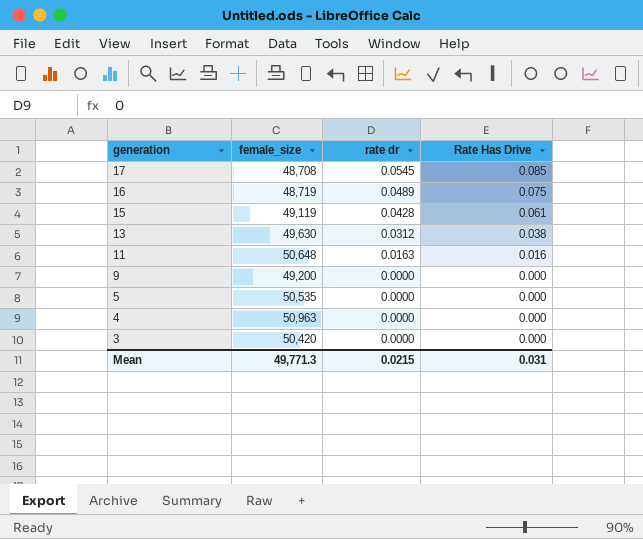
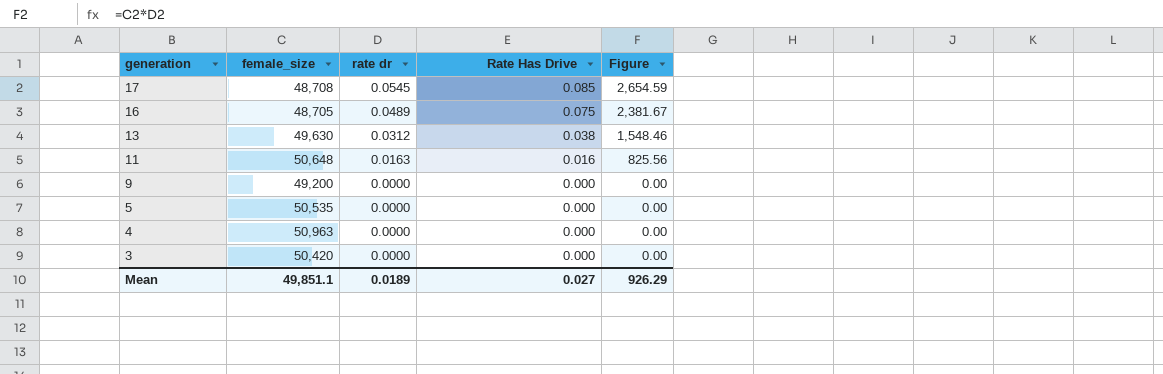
column Figure | formula: none -> [female_size] * [rate dr]
row 15: 49,119 | 0.0428 | 0.061 -> none
16 | female_size: 48,719 -> 48,705
Mean | female_size: 49,771.3 -> 49,851.1
Mean | rate dr: 0.0215 -> 0.0189
Mean | Rate Has Drive: 0.031 -> 0.027

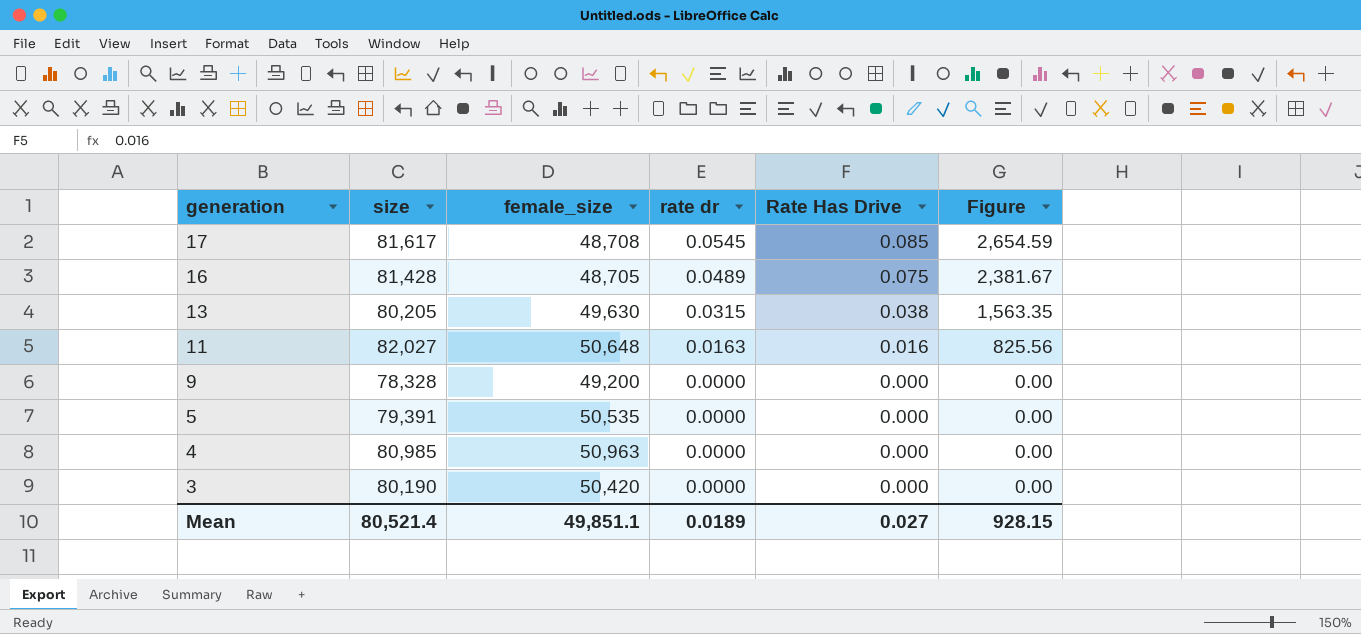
column size | position: none -> 2
13 | rate dr: 0.0312 -> 0.0315
13 | Figure: 1,548.46 -> 1,563.35
Mean | Figure: 926.29 -> 928.15

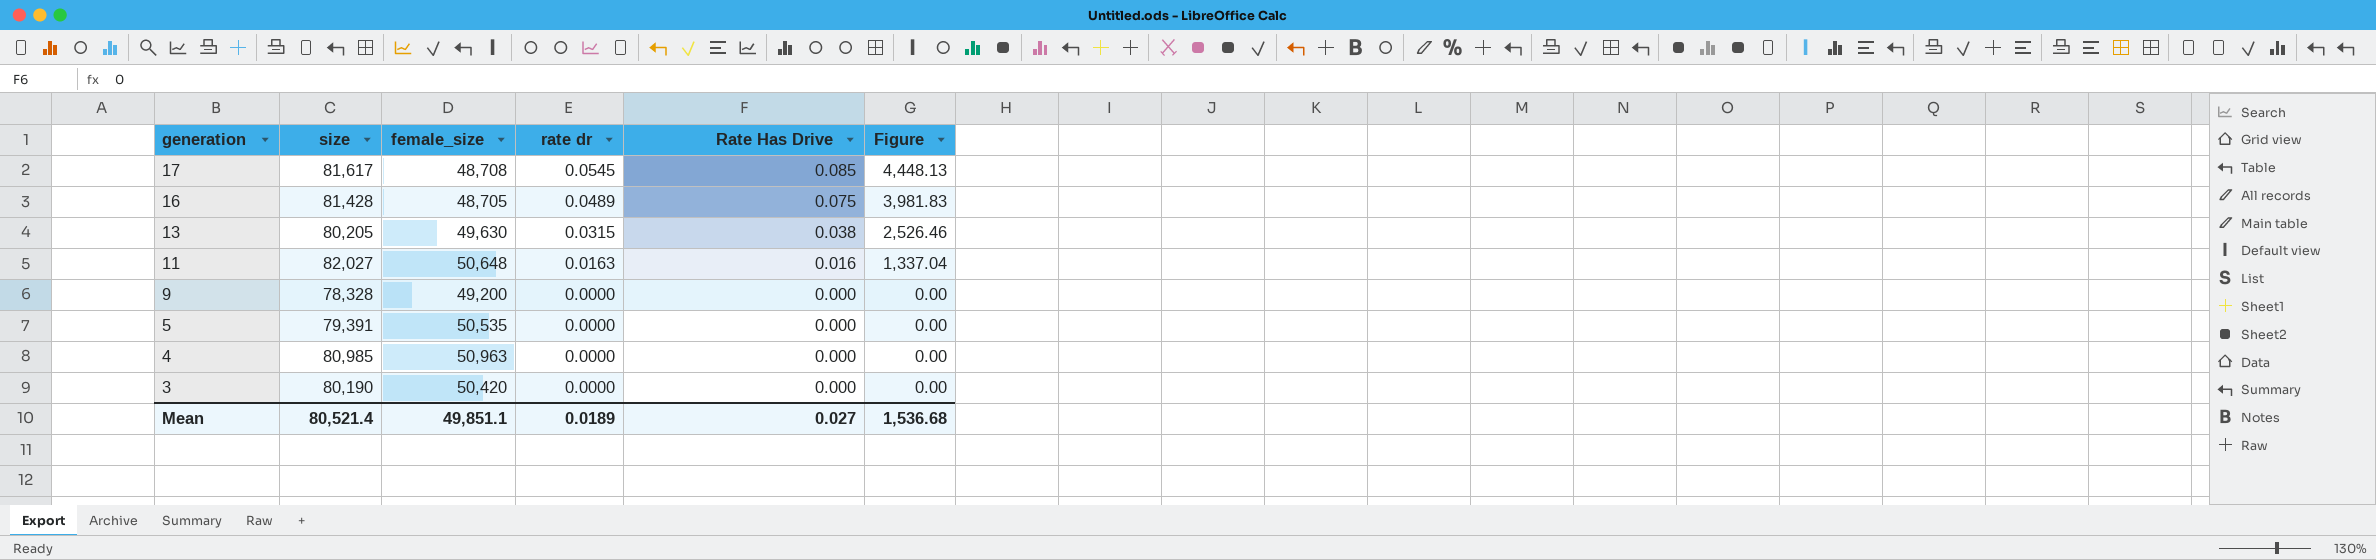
column Figure | formula: [female_size] * [rate dr] -> [size] * [rate dr]
Mean | Figure: 928.15 -> 1,536.68

